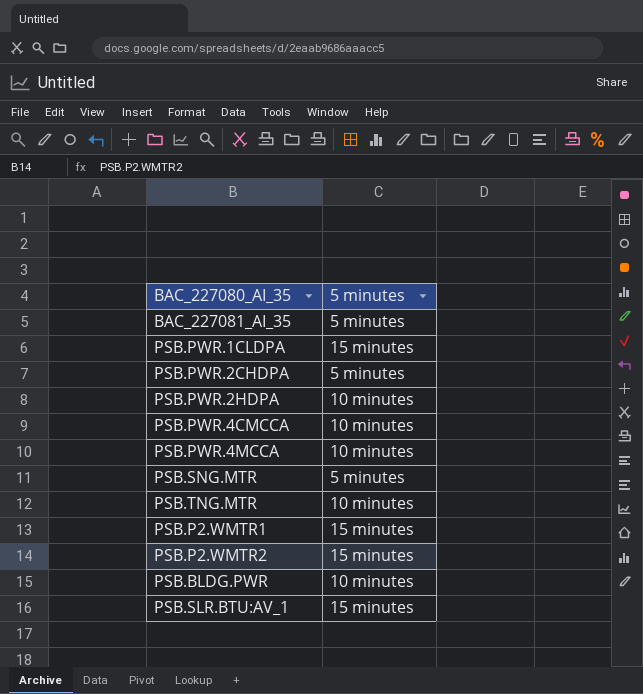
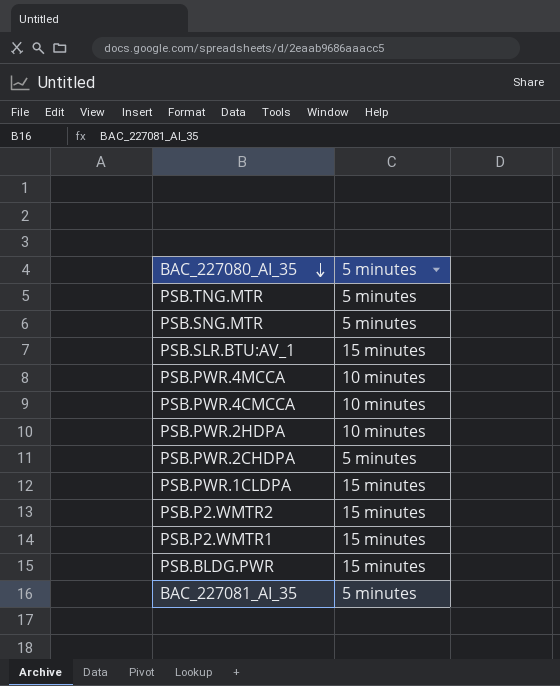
row order: none -> BAC_227080_AI_35 descending
PSB.TNG.MTR | 5 minutes: 10 minutes -> 5 minutes
PSB.BLDG.PWR | 5 minutes: 10 minutes -> 15 minutes

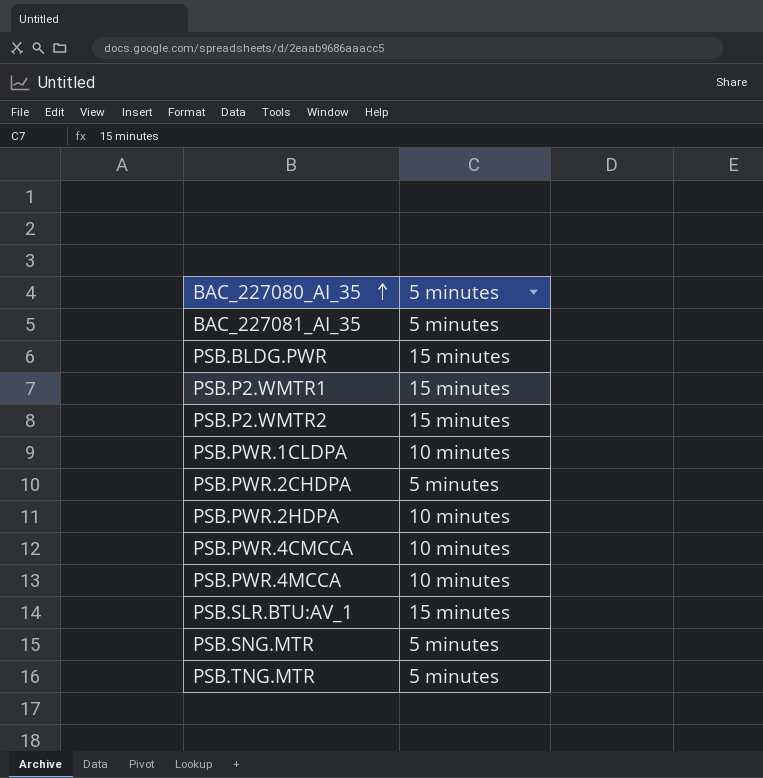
row order: BAC_227080_AI_35 descending -> BAC_227080_AI_35 ascending
PSB.PWR.1CLDPA | 5 minutes: 15 minutes -> 10 minutes

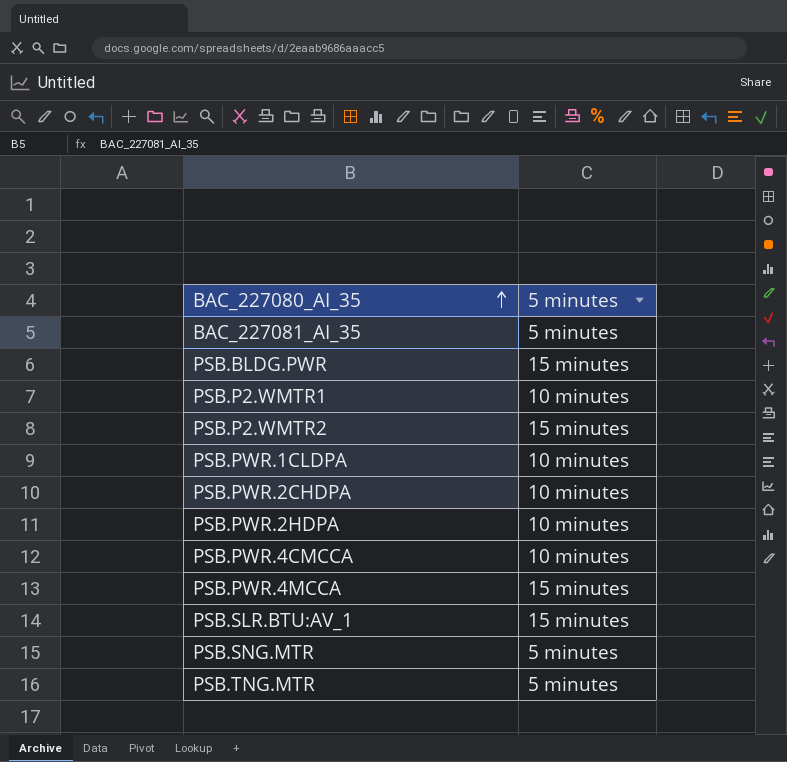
PSB.P2.WMTR1 | 5 minutes: 15 minutes -> 10 minutes
PSB.PWR.2CHDPA | 5 minutes: 5 minutes -> 10 minutes
PSB.PWR.4MCCA | 5 minutes: 10 minutes -> 15 minutes

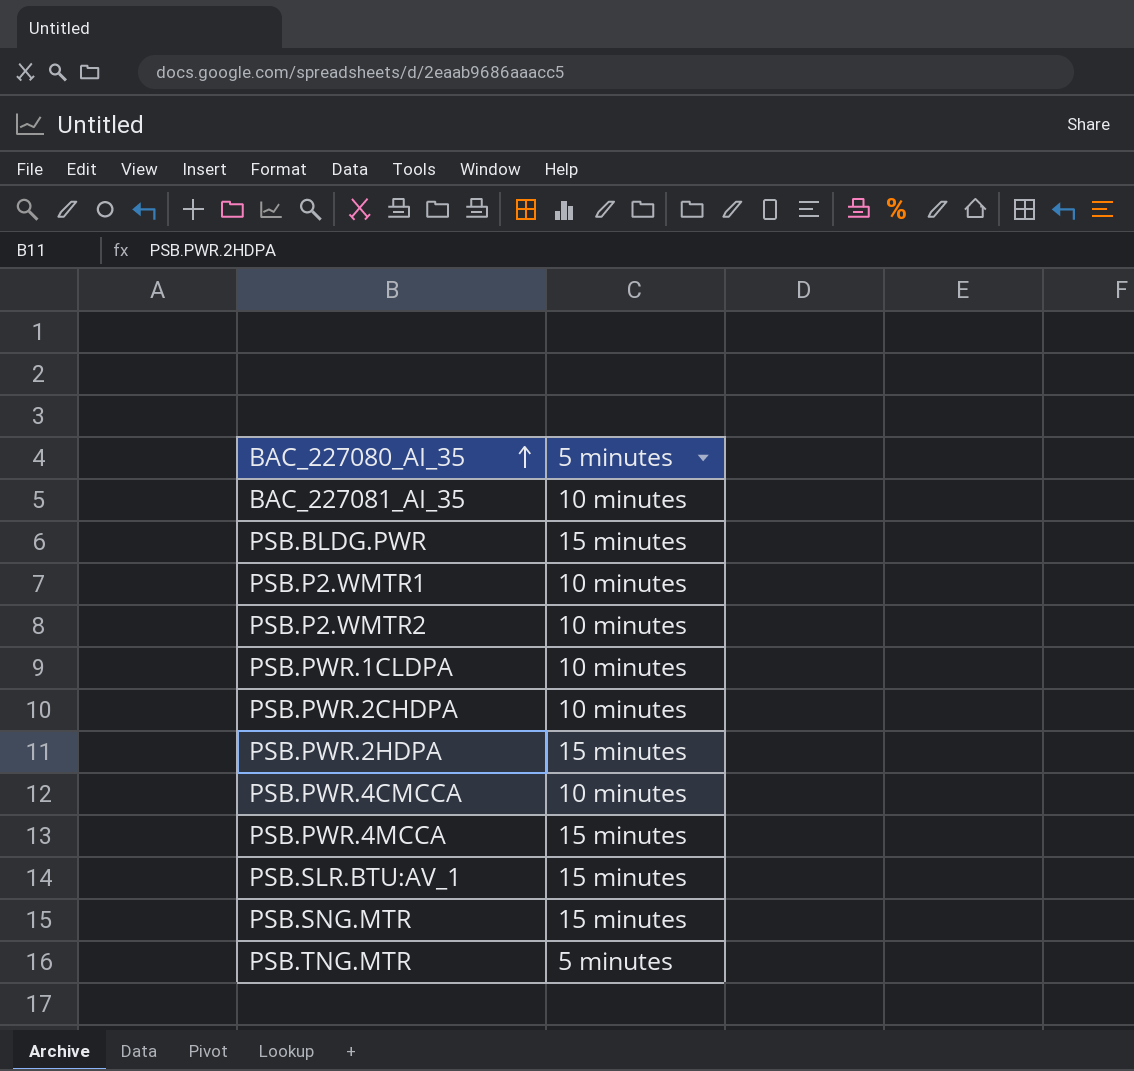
BAC_227081_AI_35 | 5 minutes: 5 minutes -> 10 minutes
PSB.P2.WMTR2 | 5 minutes: 15 minutes -> 10 minutes
PSB.PWR.2HDPA | 5 minutes: 10 minutes -> 15 minutes
PSB.SNG.MTR | 5 minutes: 5 minutes -> 15 minutes

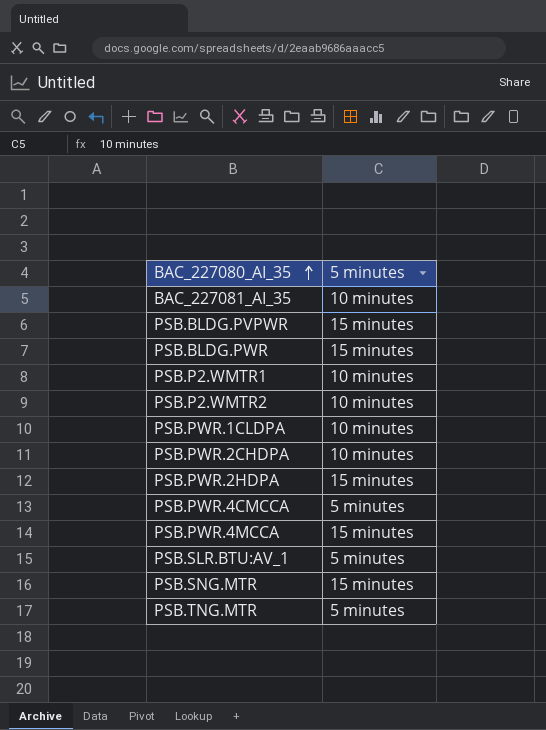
row PSB.BLDG.PVPWR: none -> 15 minutes
PSB.PWR.4CMCCA | 5 minutes: 10 minutes -> 5 minutes
PSB.SLR.BTU:AV_1 | 5 minutes: 15 minutes -> 5 minutes

